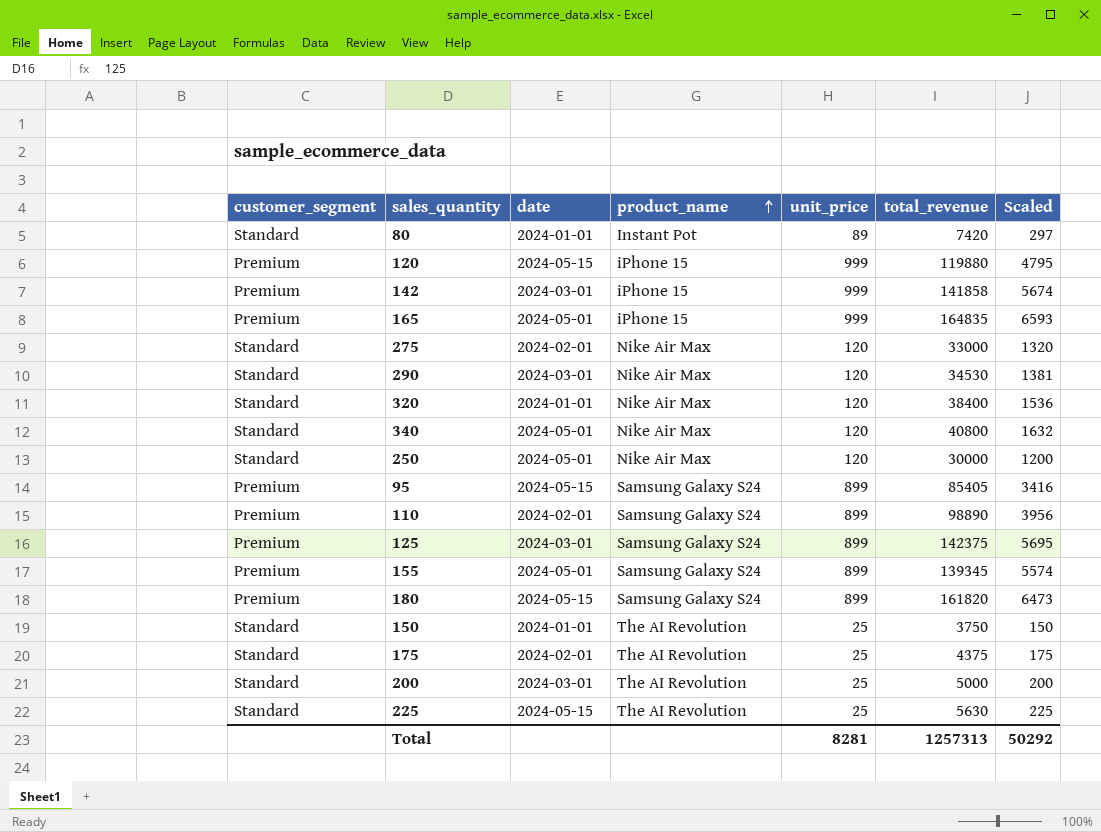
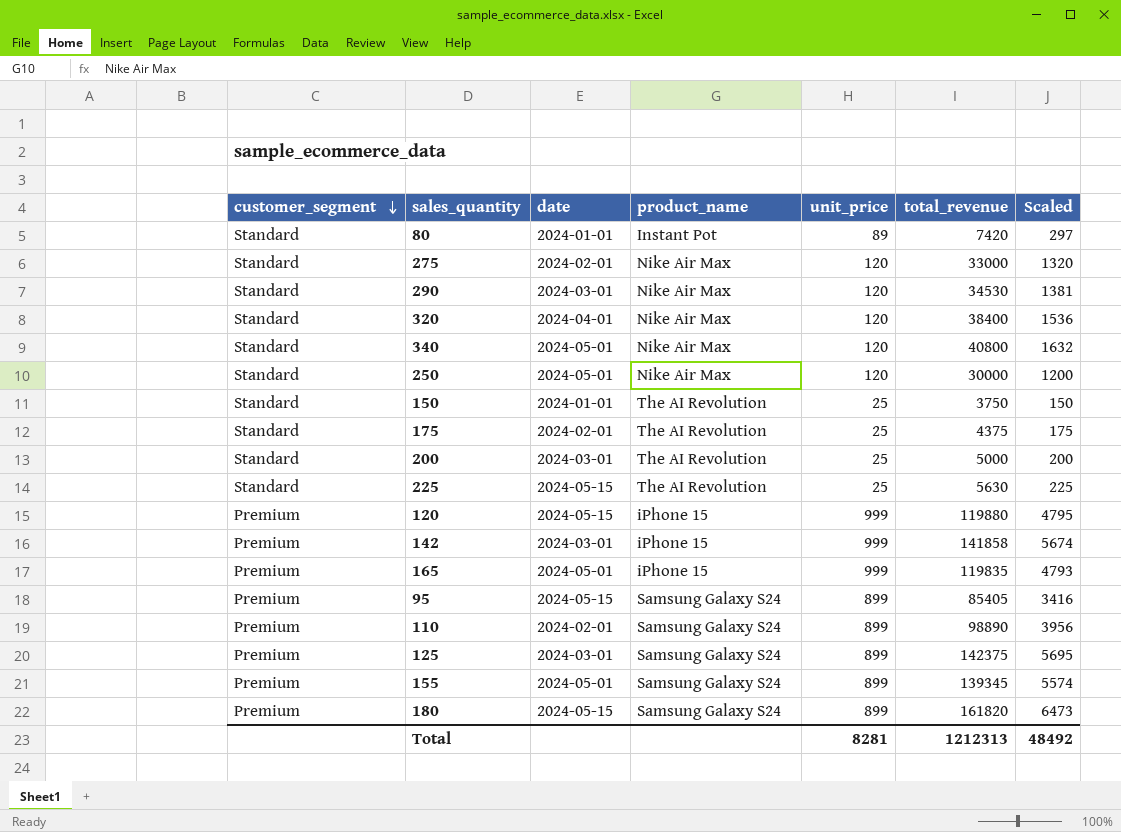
row order: product_name ascending -> customer_segment descending
320 | date: 2024-01-01 -> 2024-04-01
165 | total_revenue: 164835 -> 119835
165 | Scaled: 6593 -> 4793
Total | total_revenue: 1257313 -> 1212313
Total | Scaled: 50292 -> 48492

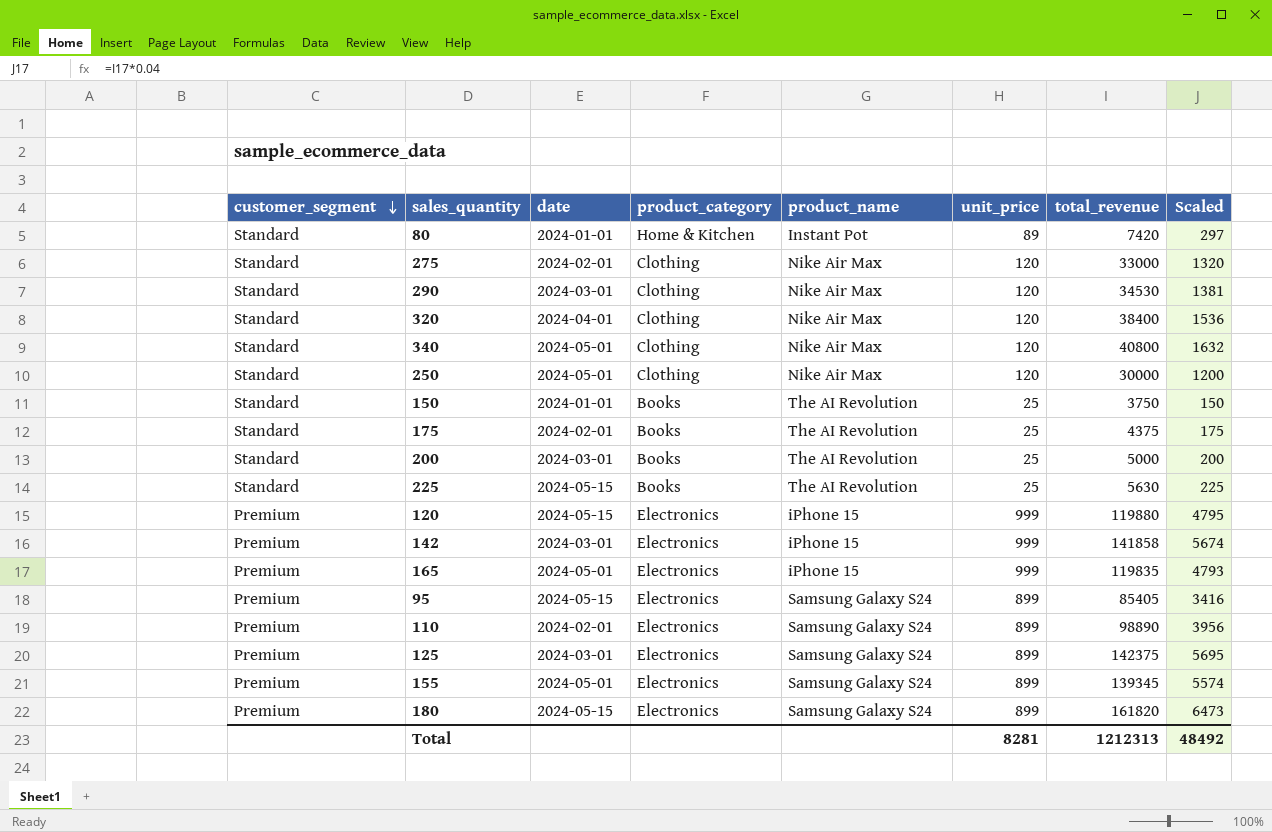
column product_category | position: none -> 4

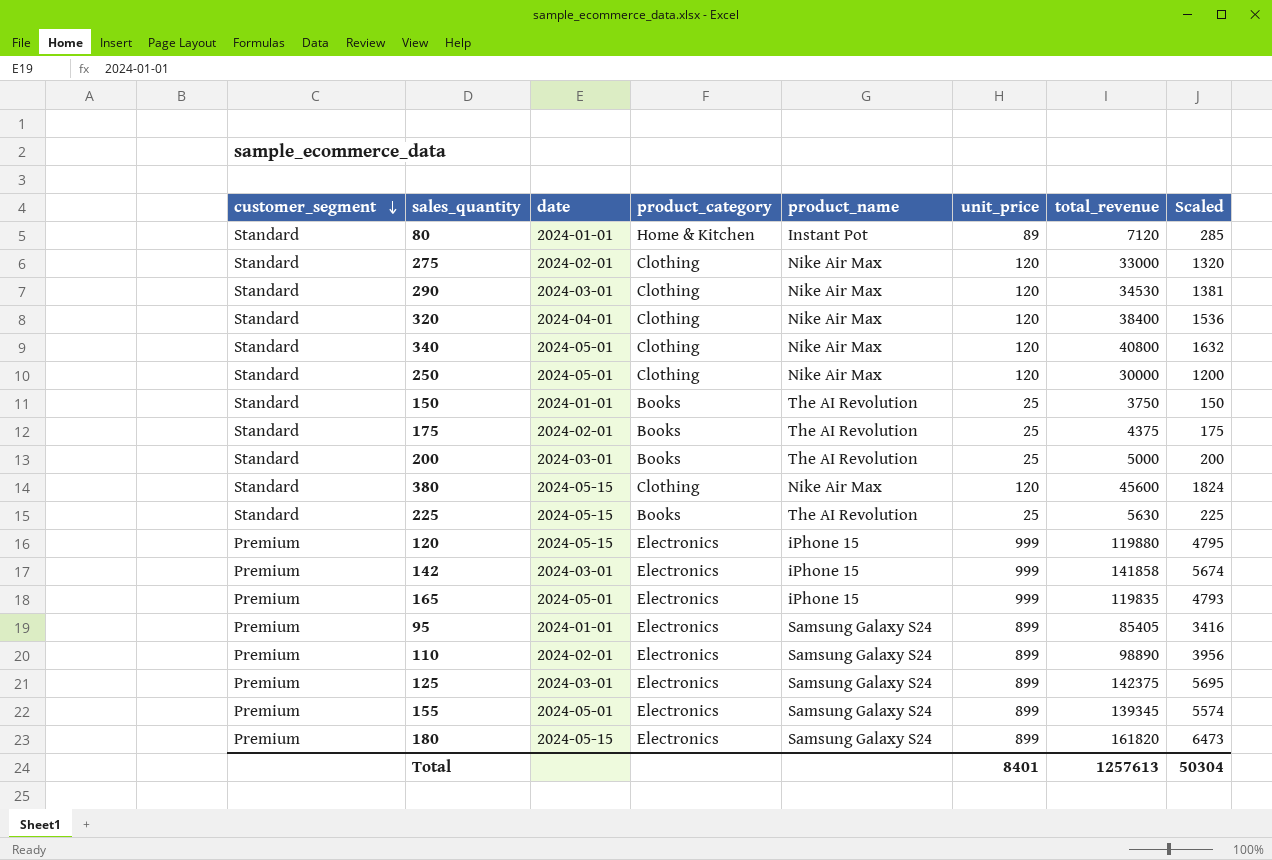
80 | total_revenue: 7420 -> 7120
80 | Scaled: 297 -> 285
row 380: none -> Standard | 2024-05-15 | Clothing | Nike Air Max | 120 | 45600 | 1824
95 | date: 2024-05-15 -> 2024-01-01
Total | unit_price: 8281 -> 8401
Total | total_revenue: 1212313 -> 1257613
Total | Scaled: 48492 -> 50304

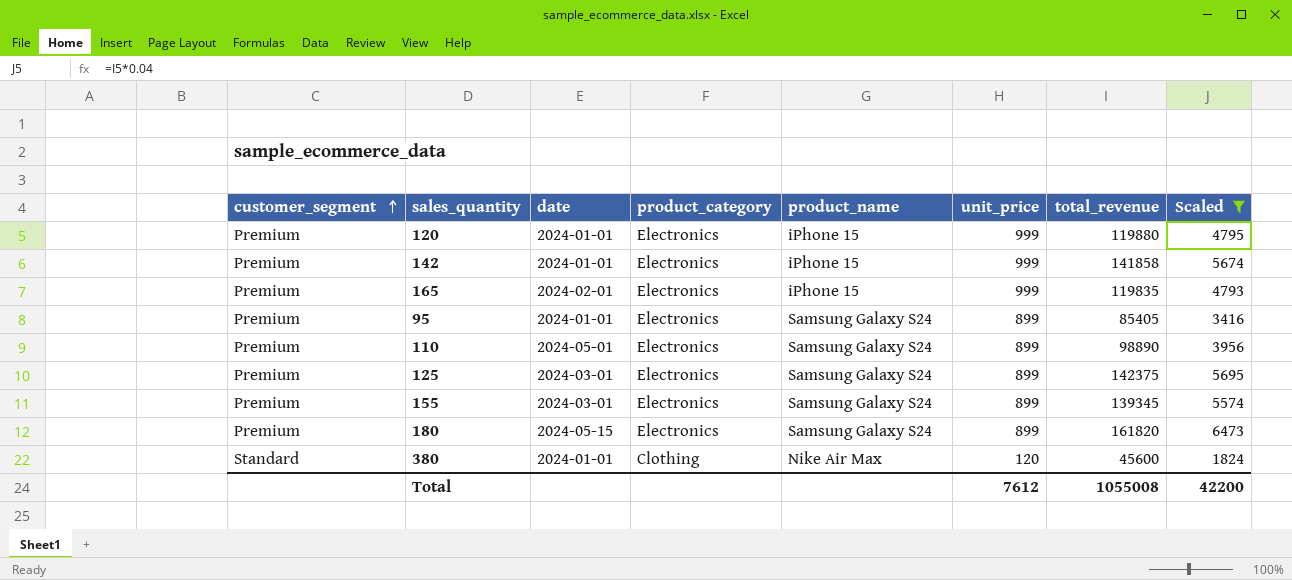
filter: none -> Scaled >= 1824
row order: customer_segment descending -> customer_segment ascending
120 | date: 2024-05-15 -> 2024-01-01
142 | date: 2024-03-01 -> 2024-01-01
165 | date: 2024-05-01 -> 2024-02-01
110 | date: 2024-02-01 -> 2024-05-01
155 | date: 2024-05-01 -> 2024-03-01
380 | date: 2024-05-15 -> 2024-01-01
Total | unit_price: 8401 -> 7612
Total | total_revenue: 1257613 -> 1055008
Total | Scaled: 50304 -> 42200

